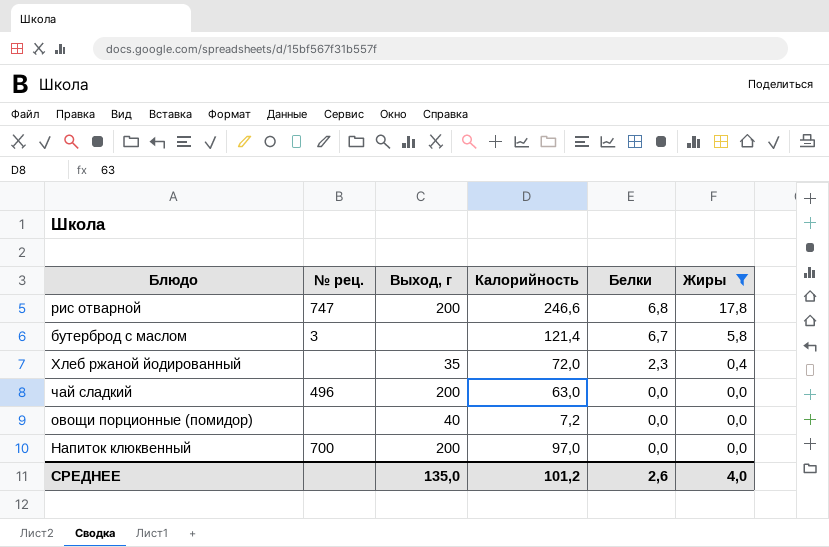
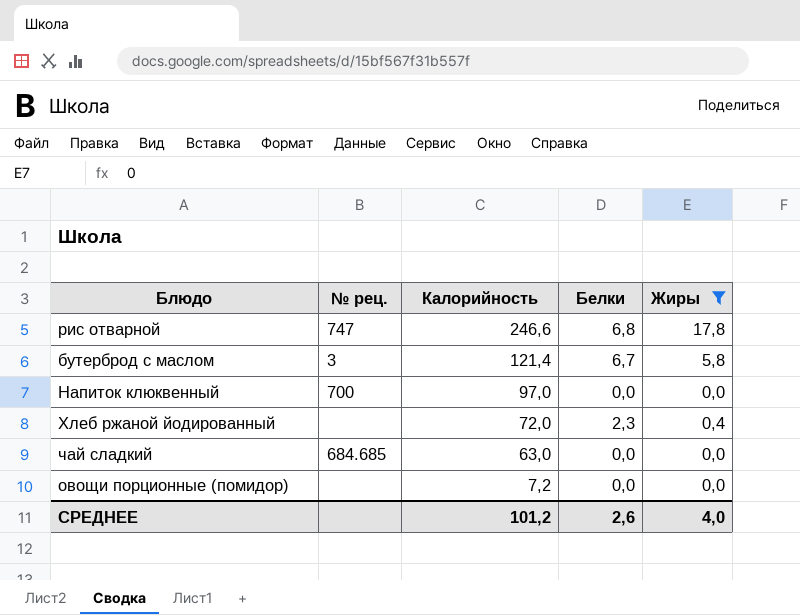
row order: Белки descending -> Калорийность descending
column Выход, г | position: 3 -> none
чай сладкий | № рец.: 496 -> 684.685

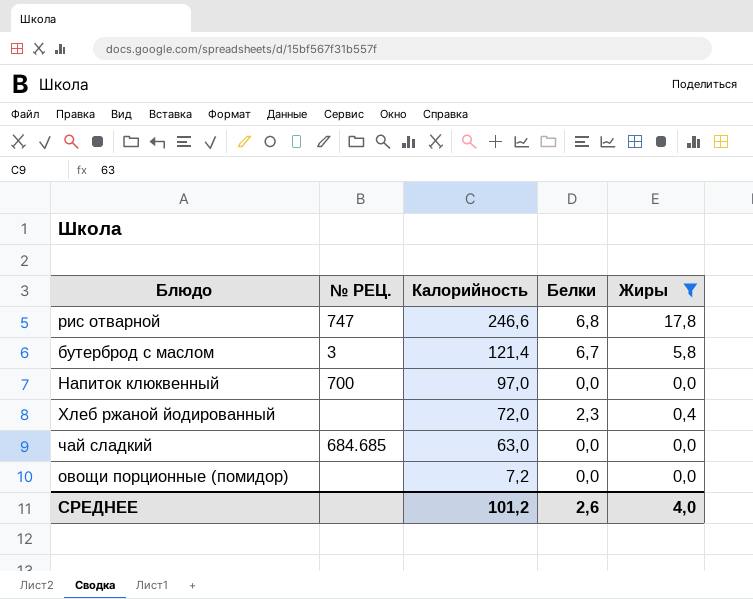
column name: № рец. -> № РЕЦ.

